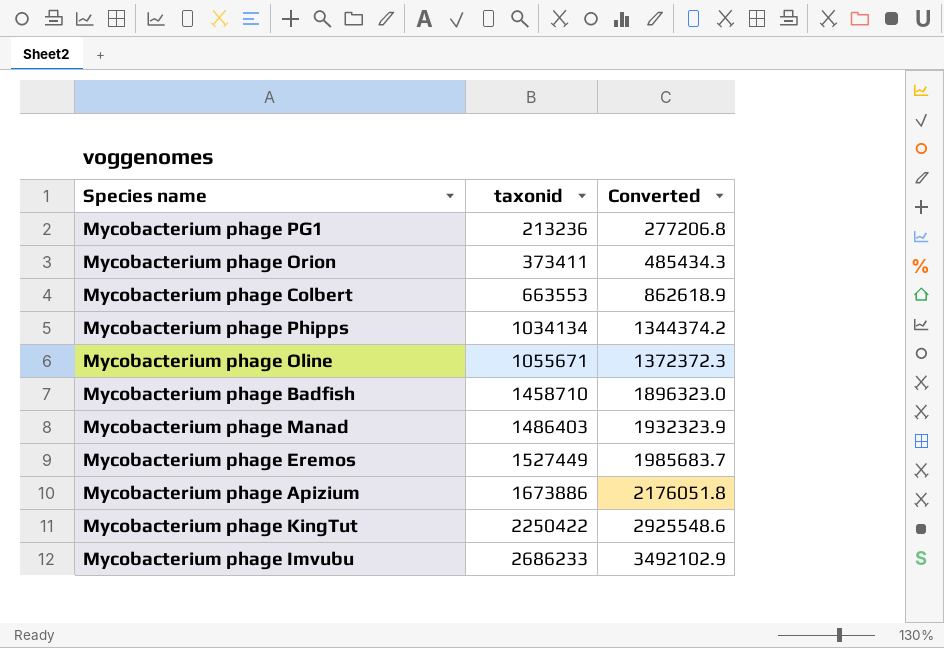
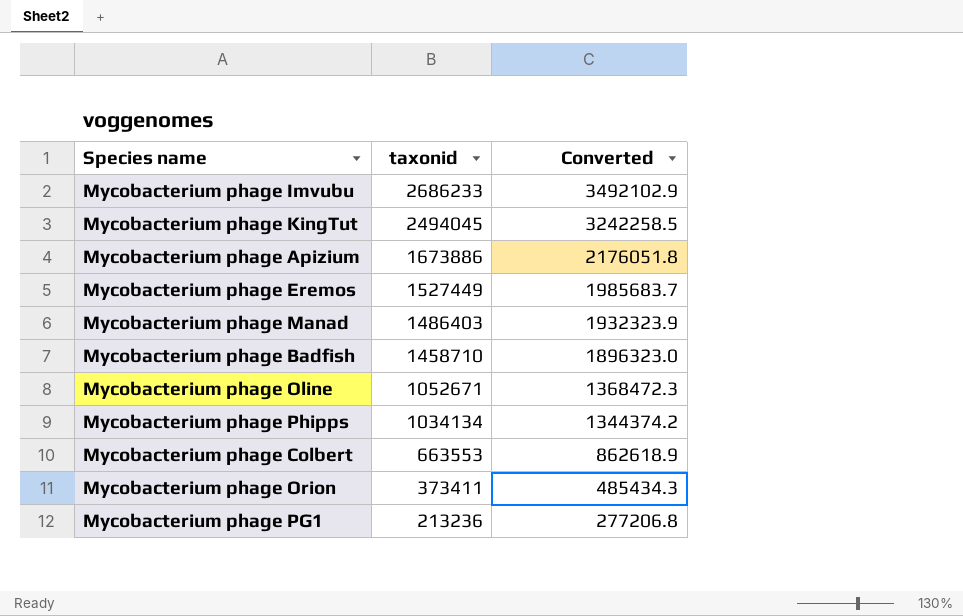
row order: taxonid ascending -> taxonid descending
Mycobacterium phage KingTut | taxonid: 2250422 -> 2494045
Mycobacterium phage KingTut | Converted: 2925548.6 -> 3242258.5
Mycobacterium phage Oline | taxonid: 1055671 -> 1052671
Mycobacterium phage Oline | Converted: 1372372.3 -> 1368472.3

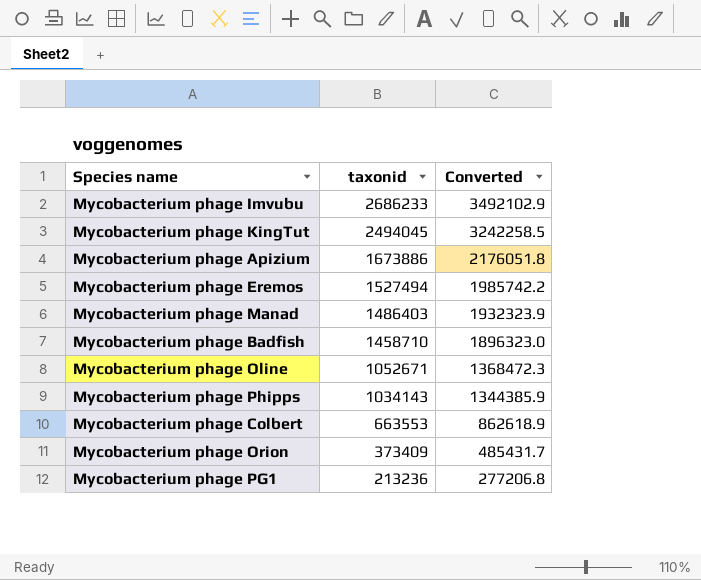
Mycobacterium phage Eremos | taxonid: 1527449 -> 1527494
Mycobacterium phage Eremos | Converted: 1985683.7 -> 1985742.2
Mycobacterium phage Phipps | taxonid: 1034134 -> 1034143
Mycobacterium phage Phipps | Converted: 1344374.2 -> 1344385.9
Mycobacterium phage Orion | taxonid: 373411 -> 373409
Mycobacterium phage Orion | Converted: 485434.3 -> 485431.7

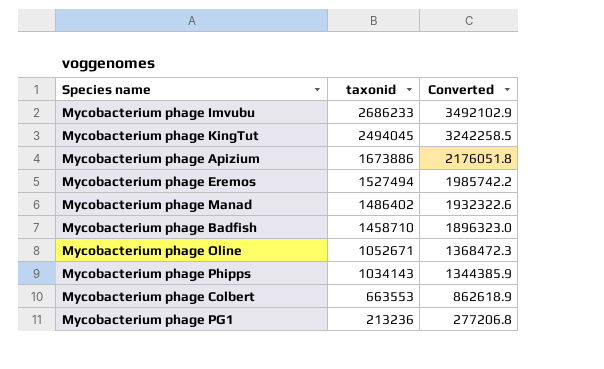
row Mycobacterium phage Orion: 373409 | 485431.7 -> none
Mycobacterium phage Manad | taxonid: 1486403 -> 1486402
Mycobacterium phage Manad | Converted: 1932323.9 -> 1932322.6

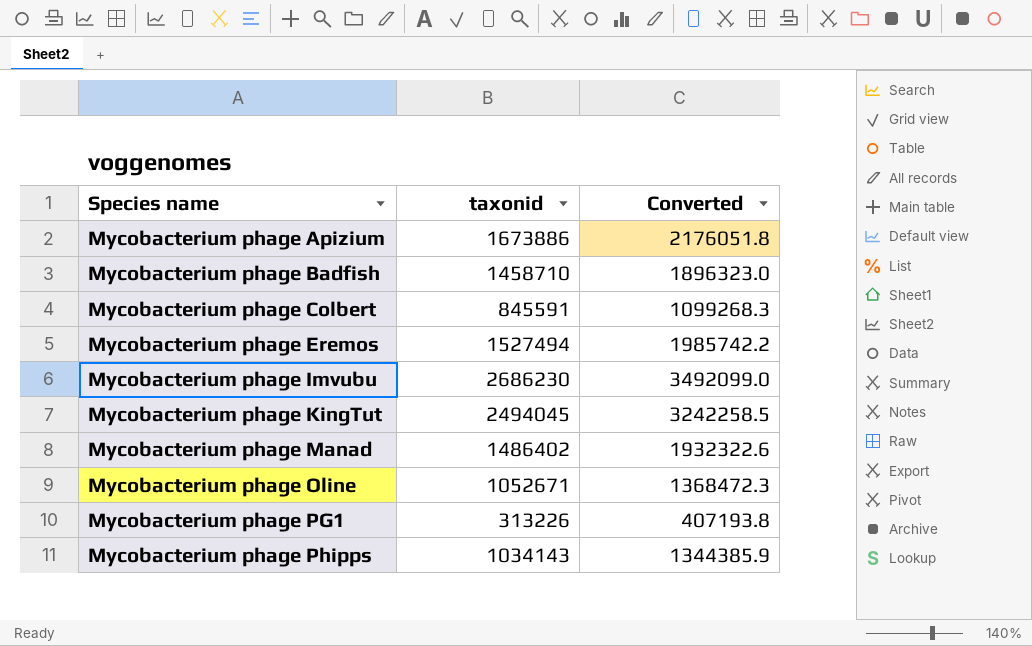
row order: taxonid descending -> Species name ascending
Mycobacterium phage Colbert | taxonid: 663553 -> 845591
Mycobacterium phage Colbert | Converted: 862618.9 -> 1099268.3
Mycobacterium phage Imvubu | taxonid: 2686233 -> 2686230
Mycobacterium phage Imvubu | Converted: 3492102.9 -> 3492099.0
Mycobacterium phage PG1 | taxonid: 213236 -> 313226
Mycobacterium phage PG1 | Converted: 277206.8 -> 407193.8

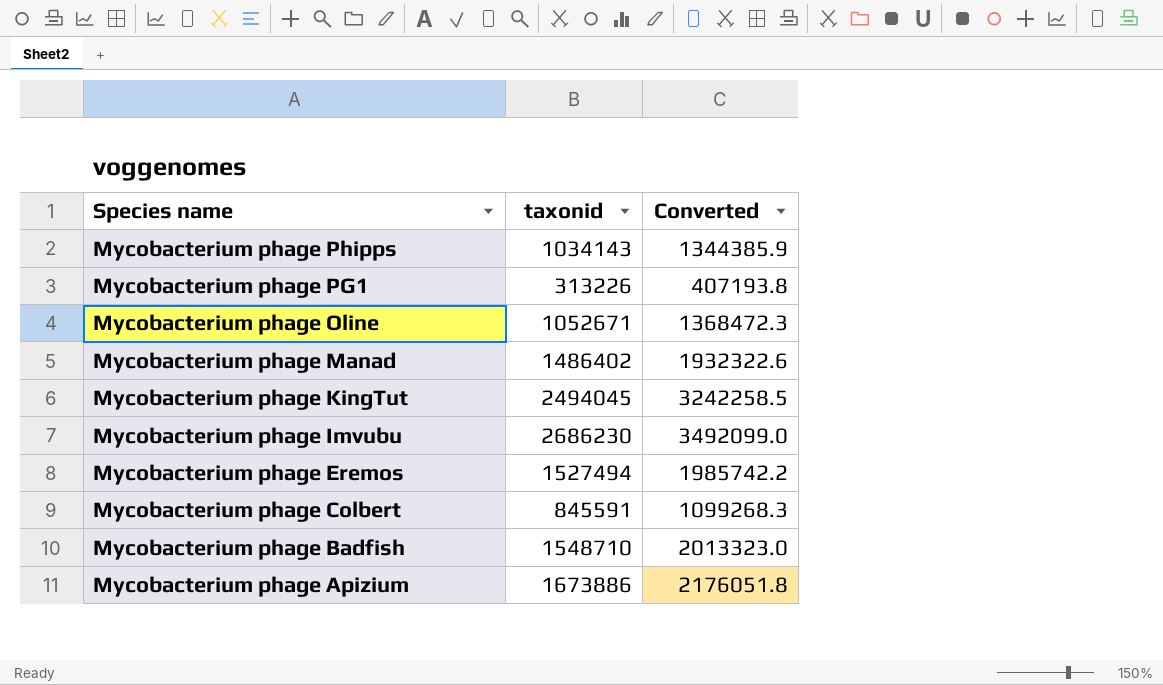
row order: Species name ascending -> Species name descending
Mycobacterium phage Badfish | taxonid: 1458710 -> 1548710
Mycobacterium phage Badfish | Converted: 1896323.0 -> 2013323.0

